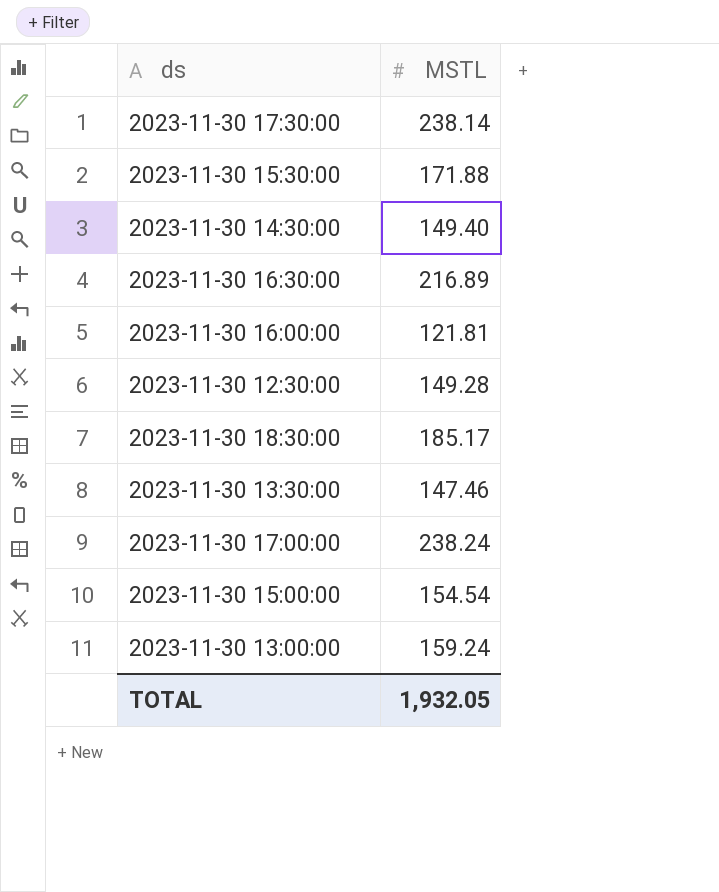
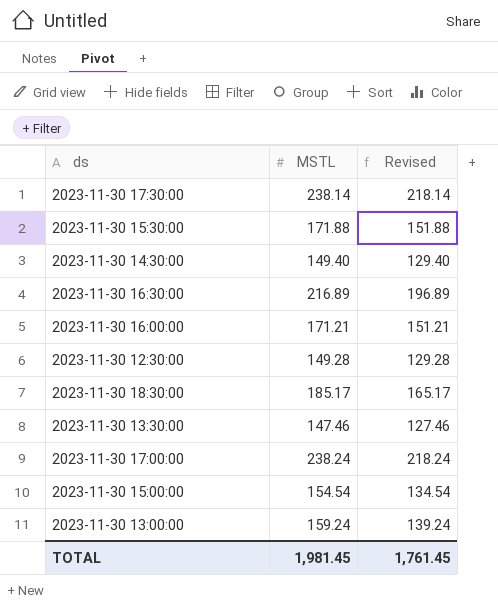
column Revised | formula: none -> [MSTL] - 20
2023-11-30 16:00:00 | MSTL: 121.81 -> 171.21
TOTAL | MSTL: 1,932.05 -> 1,981.45

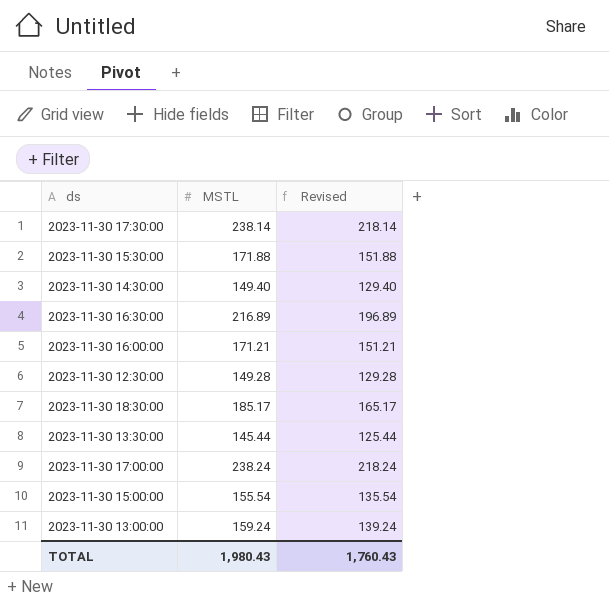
2023-11-30 13:30:00 | MSTL: 147.46 -> 145.44
2023-11-30 13:30:00 | Revised: 127.46 -> 125.44
2023-11-30 15:00:00 | MSTL: 154.54 -> 155.54
2023-11-30 15:00:00 | Revised: 134.54 -> 135.54
TOTAL | MSTL: 1,981.45 -> 1,980.43
TOTAL | Revised: 1,761.45 -> 1,760.43

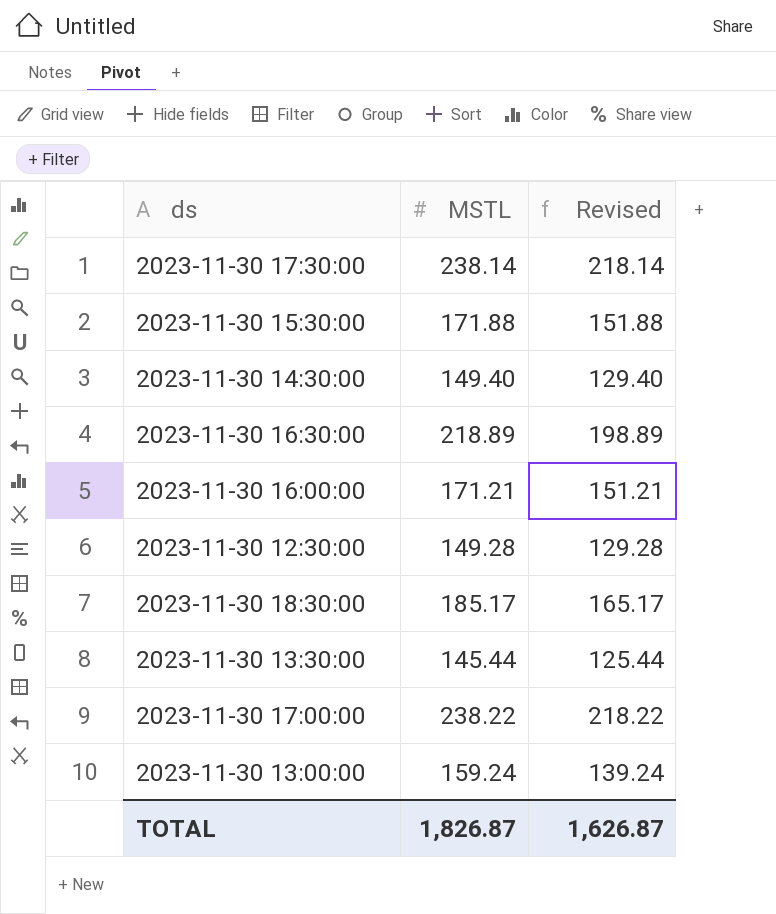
row 2023-11-30 15:00:00: 155.54 | 135.54 -> none
2023-11-30 16:30:00 | MSTL: 216.89 -> 218.89
2023-11-30 16:30:00 | Revised: 196.89 -> 198.89
2023-11-30 17:00:00 | MSTL: 238.24 -> 238.22
2023-11-30 17:00:00 | Revised: 218.24 -> 218.22
TOTAL | MSTL: 1,980.43 -> 1,826.87
TOTAL | Revised: 1,760.43 -> 1,626.87

